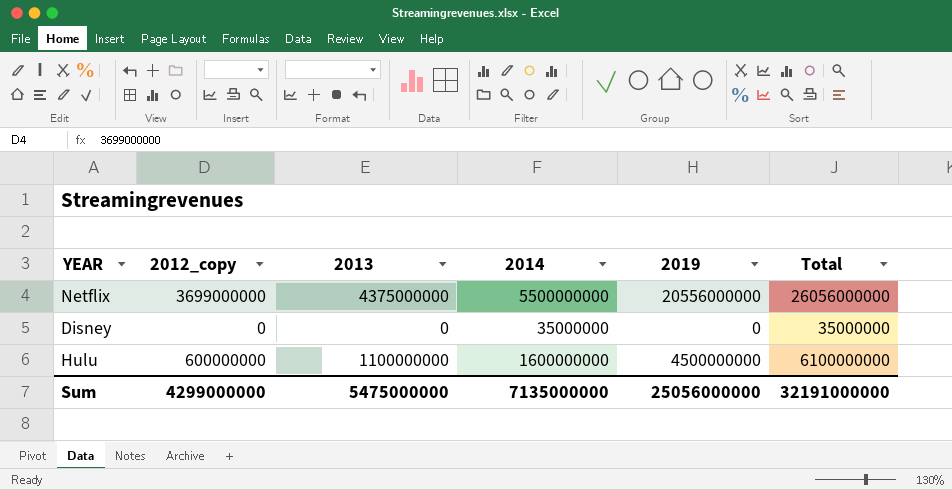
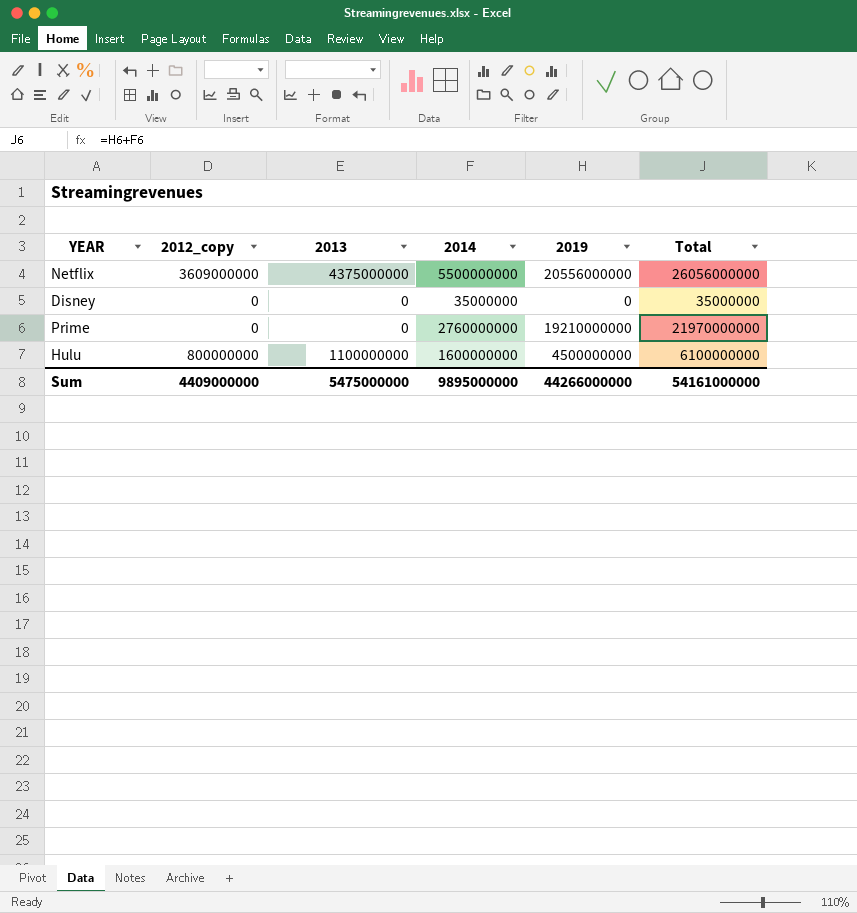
Netflix | 2012_copy: 3699000000 -> 3609000000
row Prime: none -> 0 | 0 | 2760000000 | 19210000000 | 21970000000
Hulu | 2012_copy: 600000000 -> 800000000
Sum | 2012_copy: 4299000000 -> 4409000000
Sum | 2014: 7135000000 -> 9895000000
Sum | 2019: 25056000000 -> 44266000000
Sum | Total: 32191000000 -> 54161000000

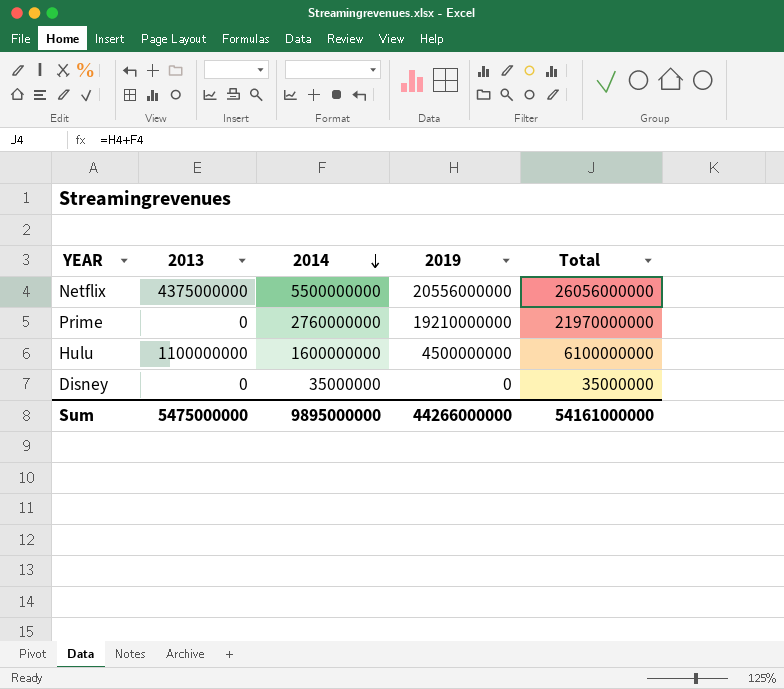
row order: none -> 2014 descending
column 2012_copy | position: 2 -> none

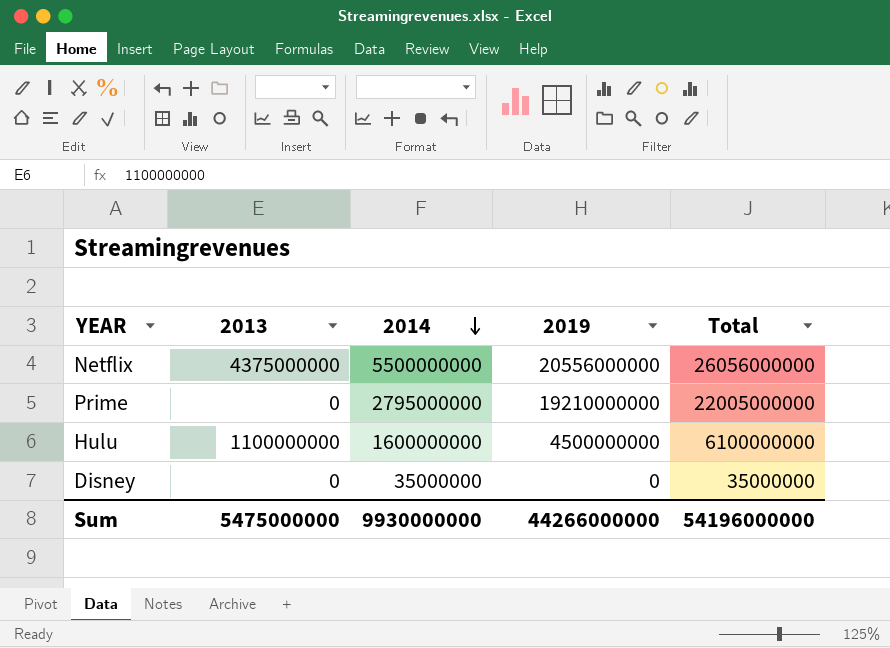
Prime | 2014: 2760000000 -> 2795000000
Prime | Total: 21970000000 -> 22005000000
Sum | 2014: 9895000000 -> 9930000000
Sum | Total: 54161000000 -> 54196000000

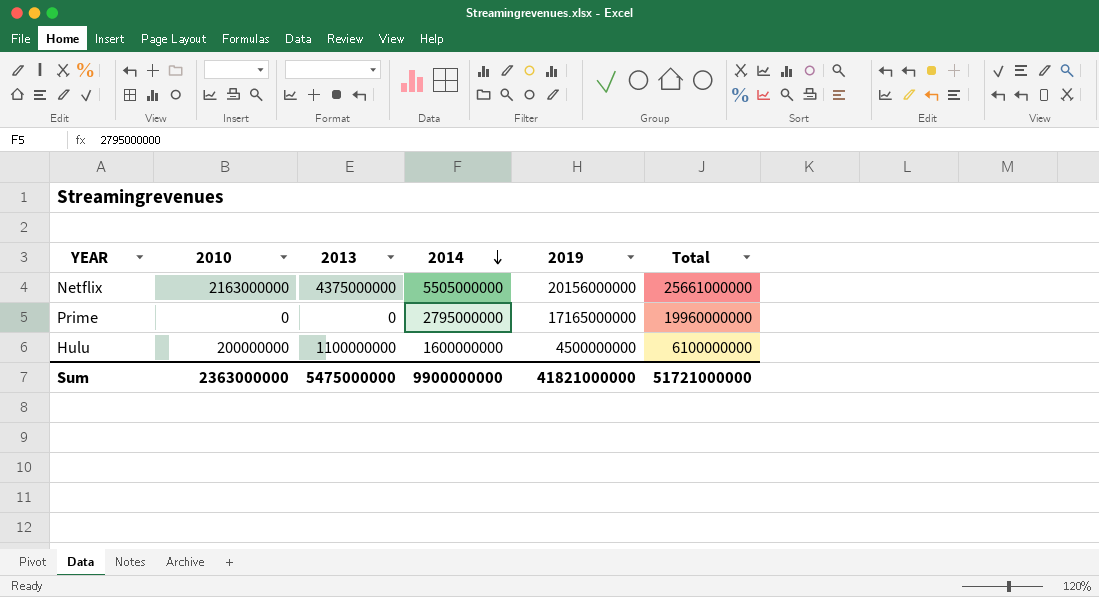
column 2010 | position: none -> 2
row Disney: 0 | 35000000 | 0 | 35000000 -> none
Netflix | 2014: 5500000000 -> 5505000000
Netflix | 2019: 20556000000 -> 20156000000
Netflix | Total: 26056000000 -> 25661000000
Prime | 2019: 19210000000 -> 17165000000
Prime | Total: 22005000000 -> 19960000000
Sum | 2014: 9930000000 -> 9900000000
Sum | 2019: 44266000000 -> 41821000000
Sum | Total: 54196000000 -> 51721000000

